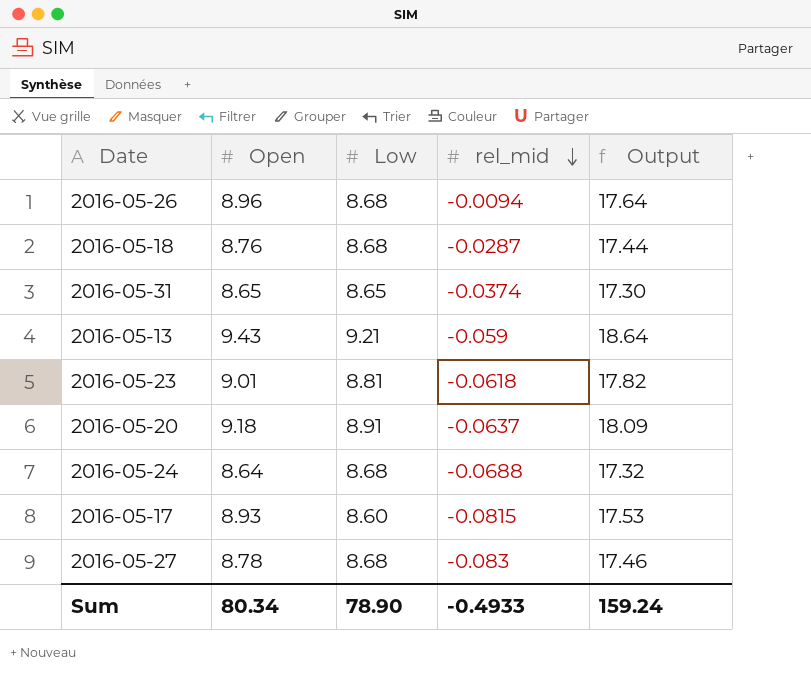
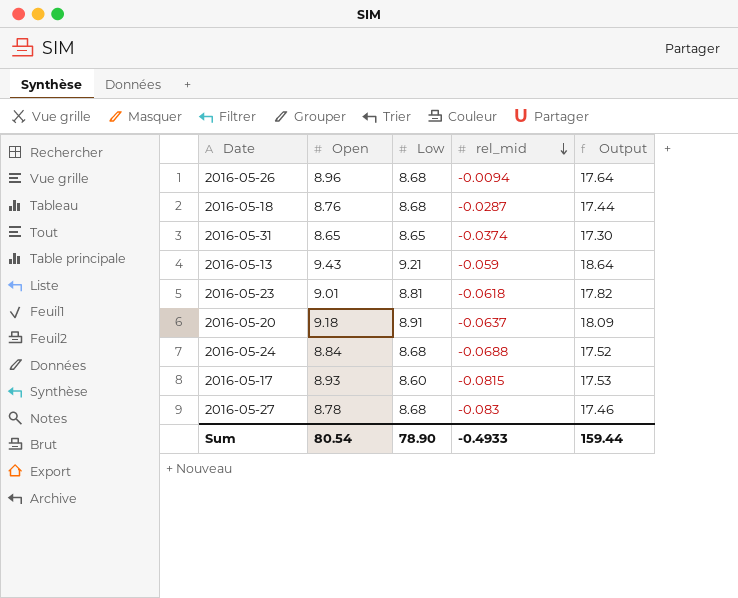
2016-05-24 | Open: 8.64 -> 8.84
2016-05-24 | Output: 17.32 -> 17.52
Sum | Open: 80.34 -> 80.54
Sum | Output: 159.24 -> 159.44

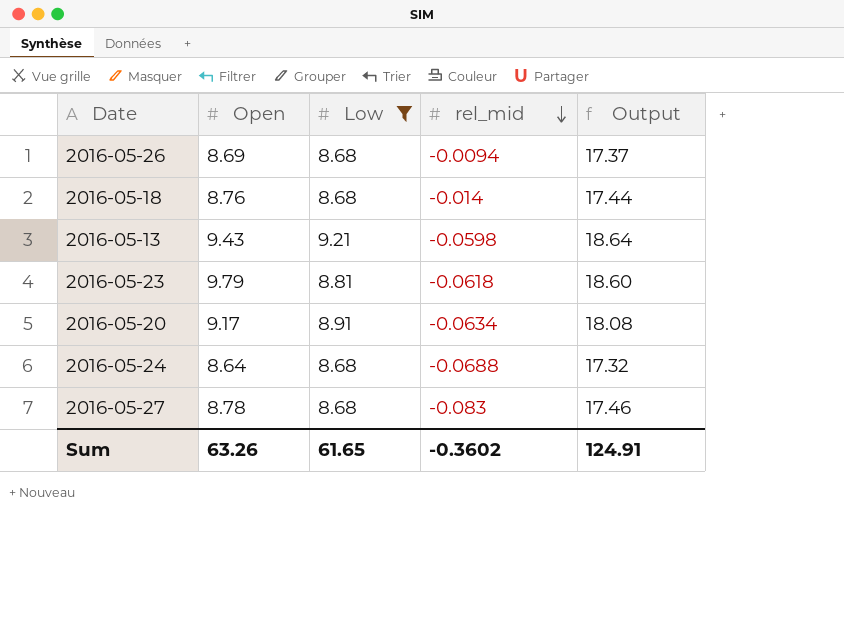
filter: none -> Low >= 8.68
2016-05-26 | Open: 8.96 -> 8.69
2016-05-26 | Output: 17.64 -> 17.37
2016-05-18 | rel_mid: -0.0287 -> -0.014
2016-05-13 | rel_mid: -0.059 -> -0.0598
2016-05-23 | Open: 9.01 -> 9.79
2016-05-23 | Output: 17.82 -> 18.60
2016-05-20 | Open: 9.18 -> 9.17
2016-05-20 | rel_mid: -0.0637 -> -0.0634
2016-05-20 | Output: 18.09 -> 18.08
2016-05-24 | Open: 8.84 -> 8.64
2016-05-24 | Output: 17.52 -> 17.32
Sum | Open: 80.54 -> 63.26
Sum | Low: 78.90 -> 61.65
Sum | rel_mid: -0.4933 -> -0.3602
Sum | Output: 159.44 -> 124.91

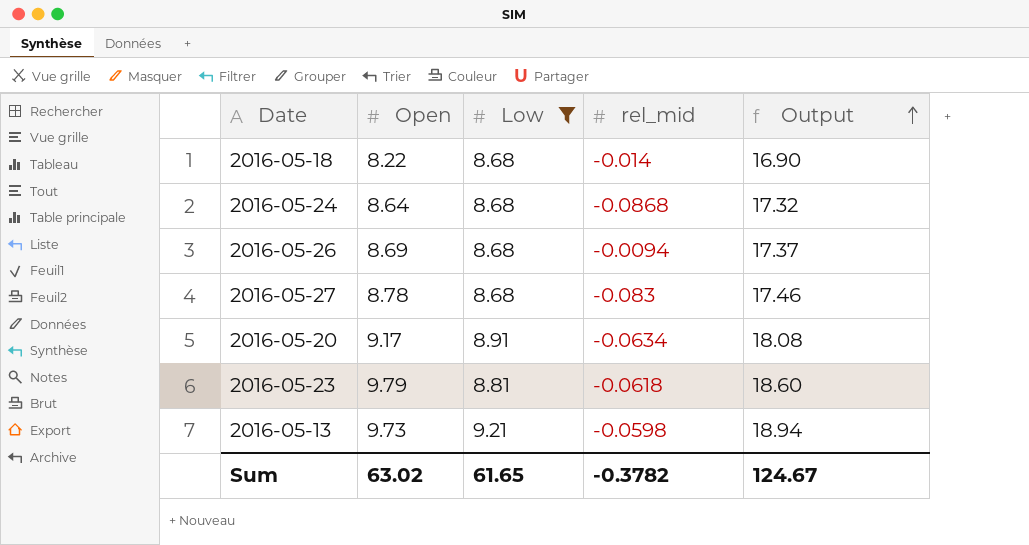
row order: rel_mid descending -> Output ascending
2016-05-18 | Open: 8.76 -> 8.22
2016-05-18 | Output: 17.44 -> 16.90
2016-05-24 | rel_mid: -0.0688 -> -0.0868
2016-05-13 | Open: 9.43 -> 9.73
2016-05-13 | Output: 18.64 -> 18.94
Sum | Open: 63.26 -> 63.02
Sum | rel_mid: -0.3602 -> -0.3782
Sum | Output: 124.91 -> 124.67

